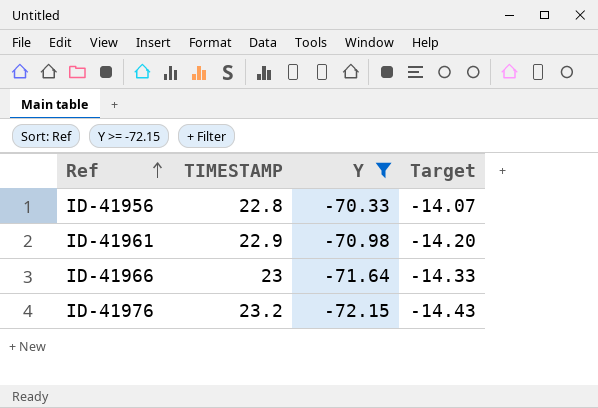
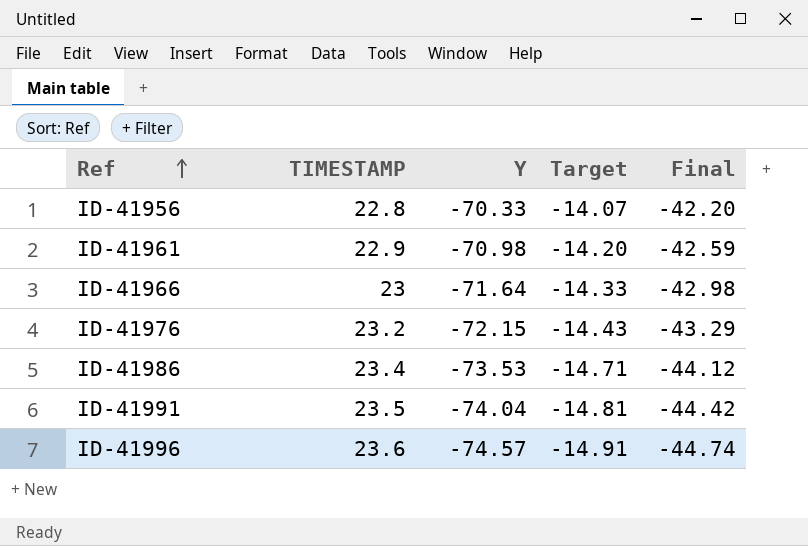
filter: Y >= -72.15 -> none
column Final | formula: none -> [Y] * 0.6

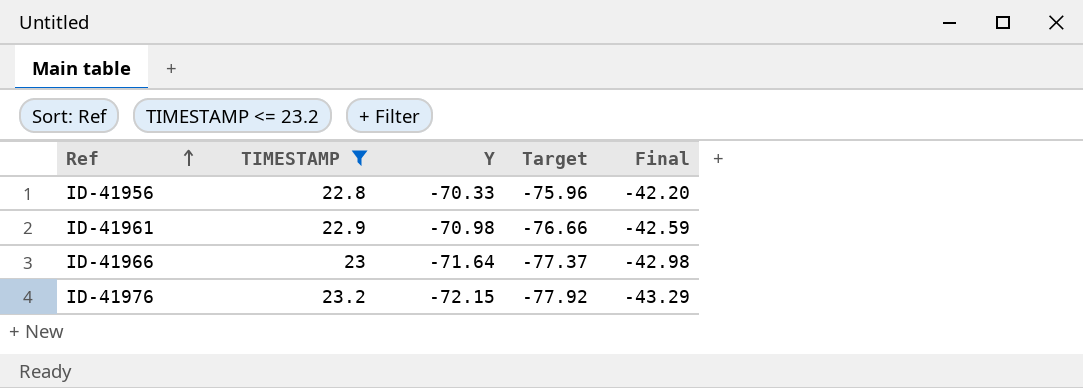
filter: none -> TIMESTAMP <= 23.2
column Target | formula: [Y] * 0.2 -> [Y] * 1.08

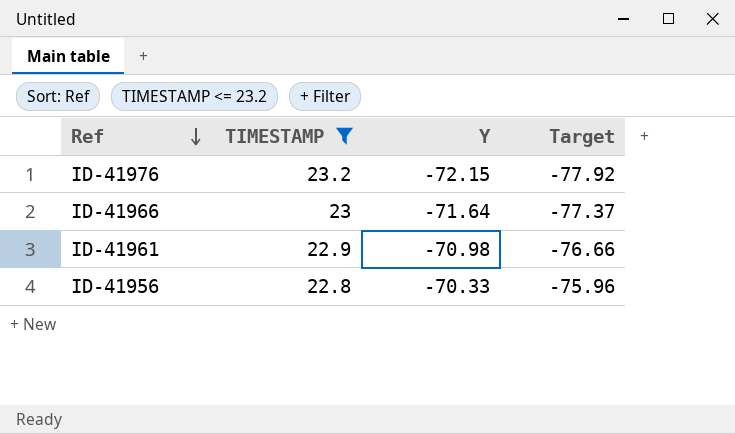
row order: Ref ascending -> Ref descending
column Final | formula: [Y] * 0.6 -> none

